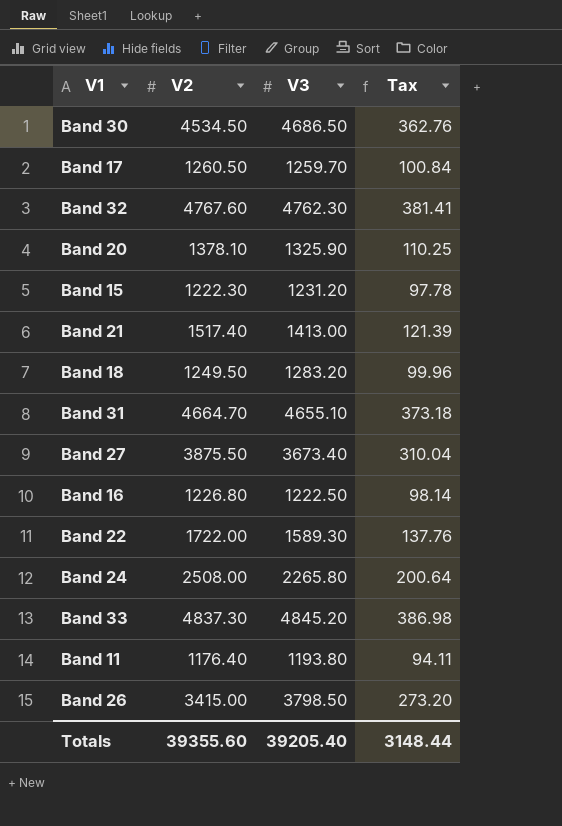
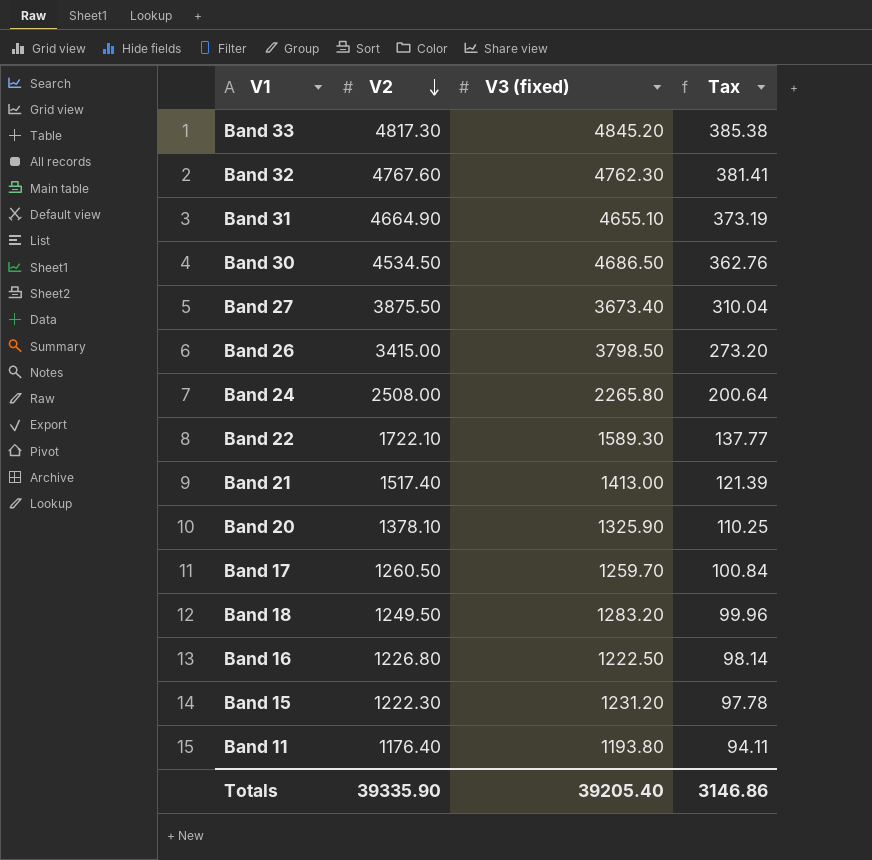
row order: none -> V2 descending
column name: V3 -> V3 (fixed)
Band 33 | V2: 4837.30 -> 4817.30
Band 33 | Tax: 386.98 -> 385.38
Band 31 | V2: 4664.70 -> 4664.90
Band 31 | Tax: 373.18 -> 373.19
Band 22 | V2: 1722.00 -> 1722.10
Band 22 | Tax: 137.76 -> 137.77
Totals | V2: 39355.60 -> 39335.90
Totals | Tax: 3148.44 -> 3146.86

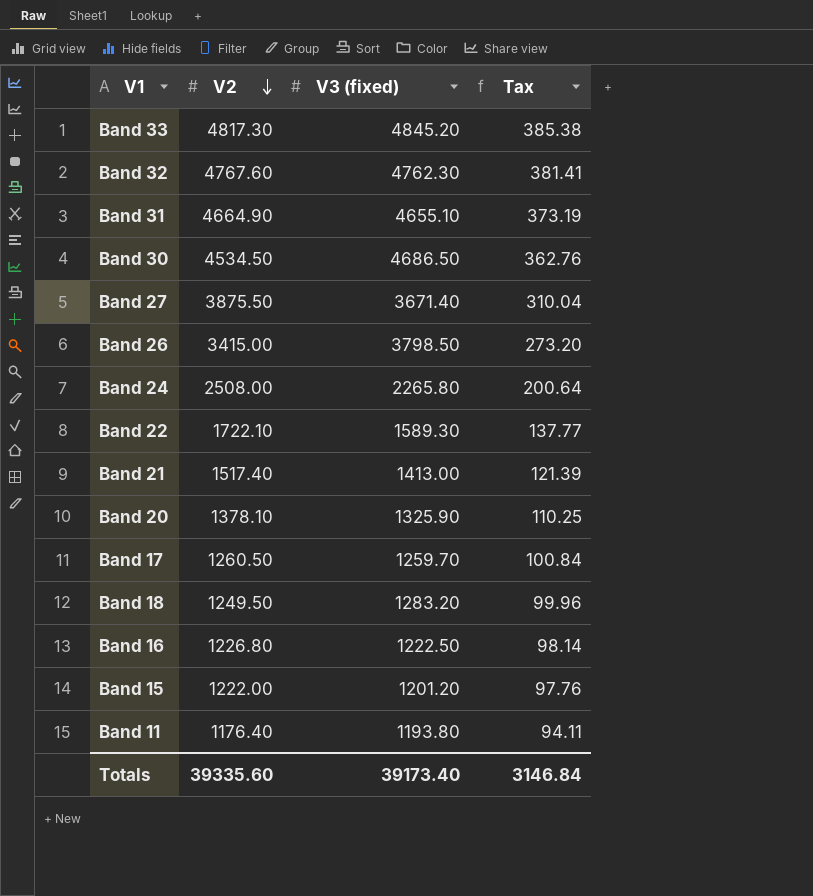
Band 27 | V3 (fixed): 3673.40 -> 3671.40
Band 15 | V2: 1222.30 -> 1222.00
Band 15 | V3 (fixed): 1231.20 -> 1201.20
Band 15 | Tax: 97.78 -> 97.76
Totals | V2: 39335.90 -> 39335.60
Totals | V3 (fixed): 39205.40 -> 39173.40
Totals | Tax: 3146.86 -> 3146.84

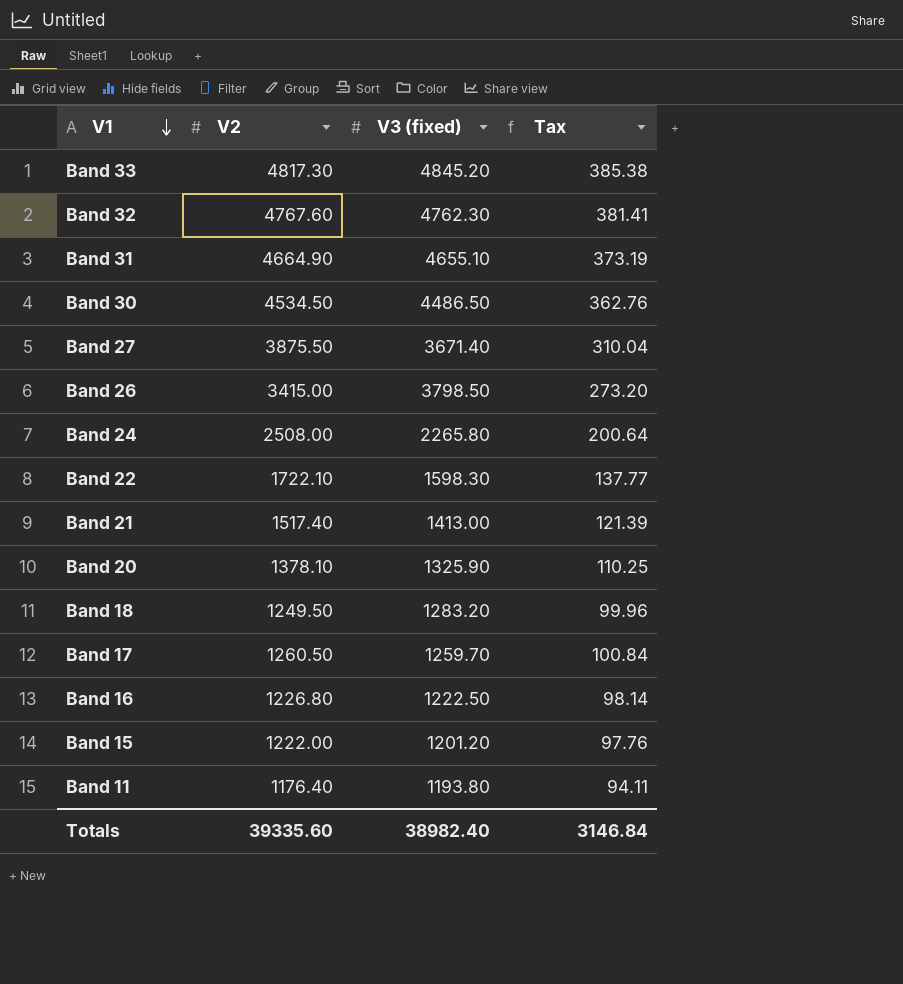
row order: V2 descending -> V1 descending
Band 30 | V3 (fixed): 4686.50 -> 4486.50
Band 22 | V3 (fixed): 1589.30 -> 1598.30
Totals | V3 (fixed): 39173.40 -> 38982.40

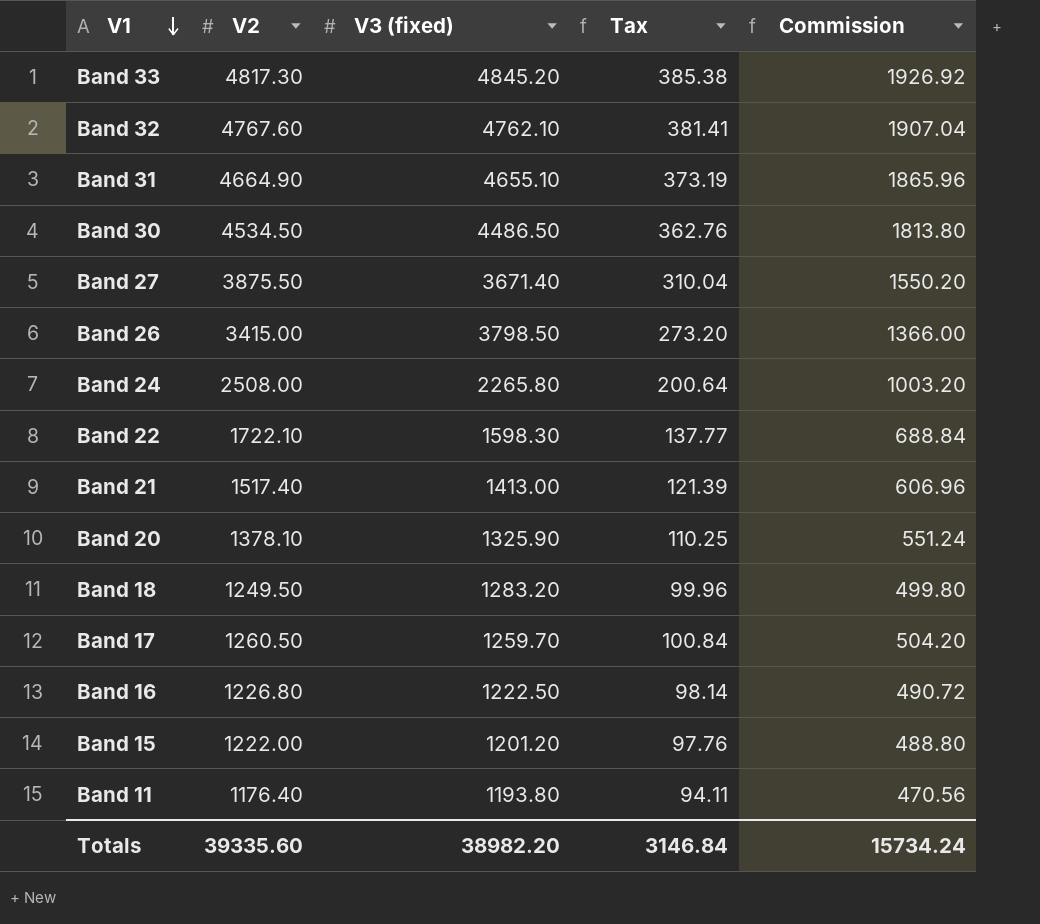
column Commission | formula: none -> [V2] * 0.4
Band 32 | V3 (fixed): 4762.30 -> 4762.10
Totals | V3 (fixed): 38982.40 -> 38982.20

